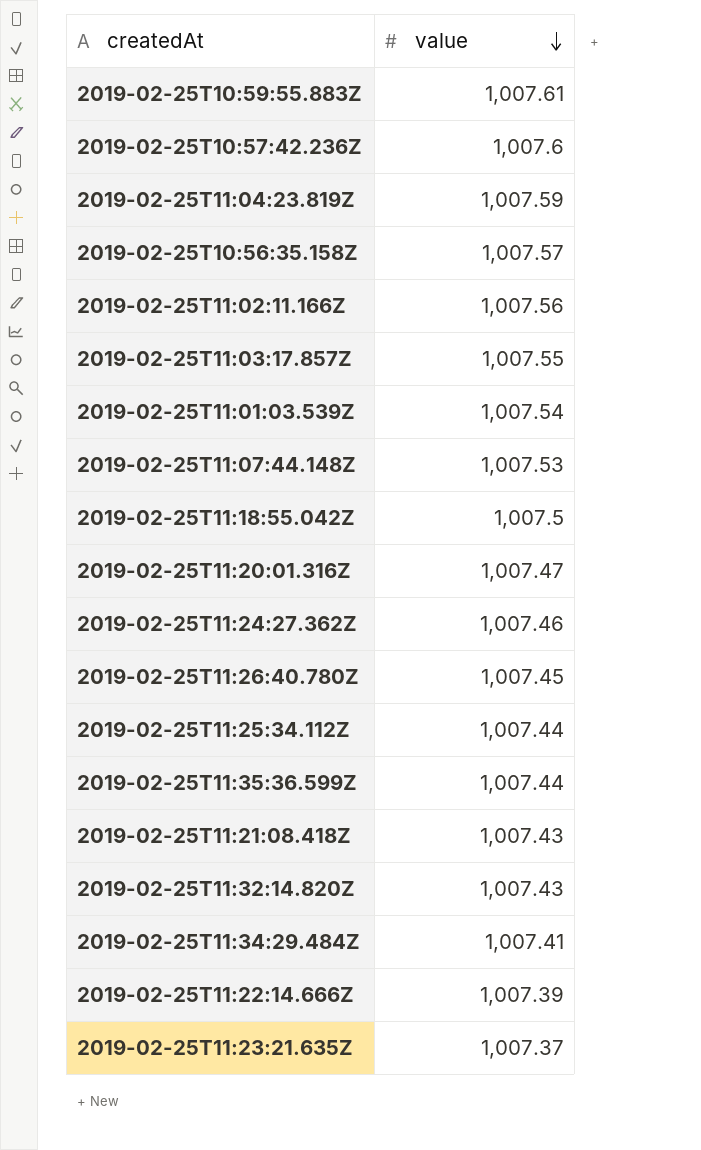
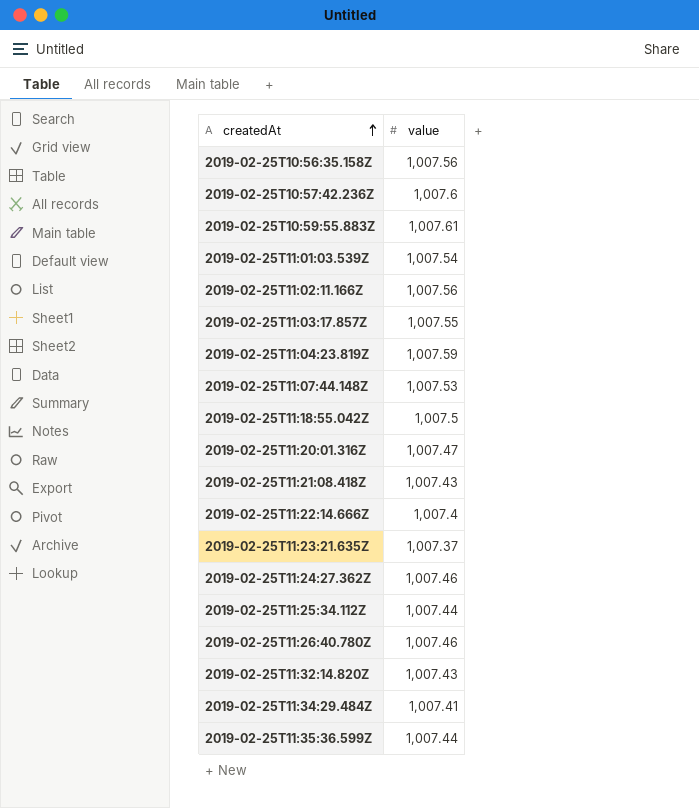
row order: value descending -> createdAt ascending
2019-02-25T10:56:35.158Z | value: 1,007.57 -> 1,007.56
2019-02-25T11:22:14.666Z | value: 1,007.39 -> 1,007.4
2019-02-25T11:26:40.780Z | value: 1,007.45 -> 1,007.46

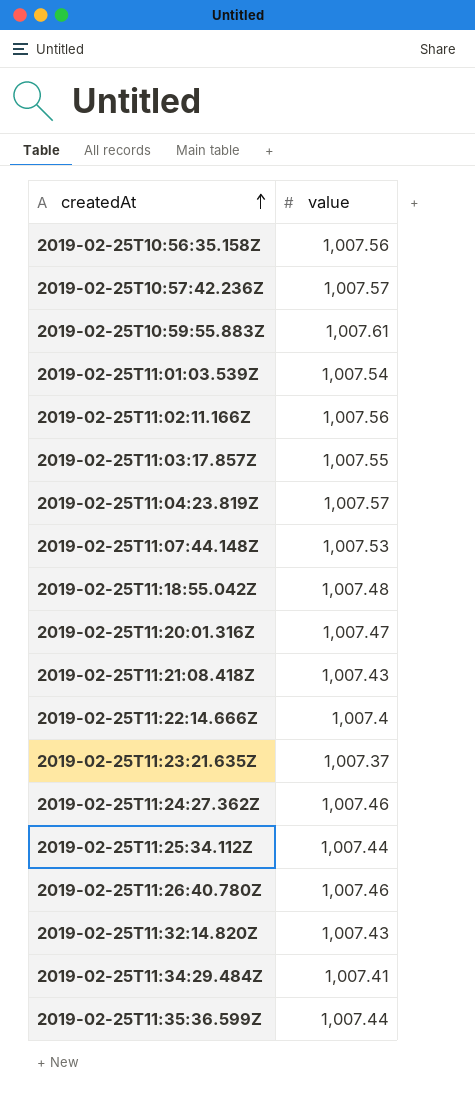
2019-02-25T10:57:42.236Z | value: 1,007.6 -> 1,007.57
2019-02-25T11:04:23.819Z | value: 1,007.59 -> 1,007.57
2019-02-25T11:18:55.042Z | value: 1,007.5 -> 1,007.48

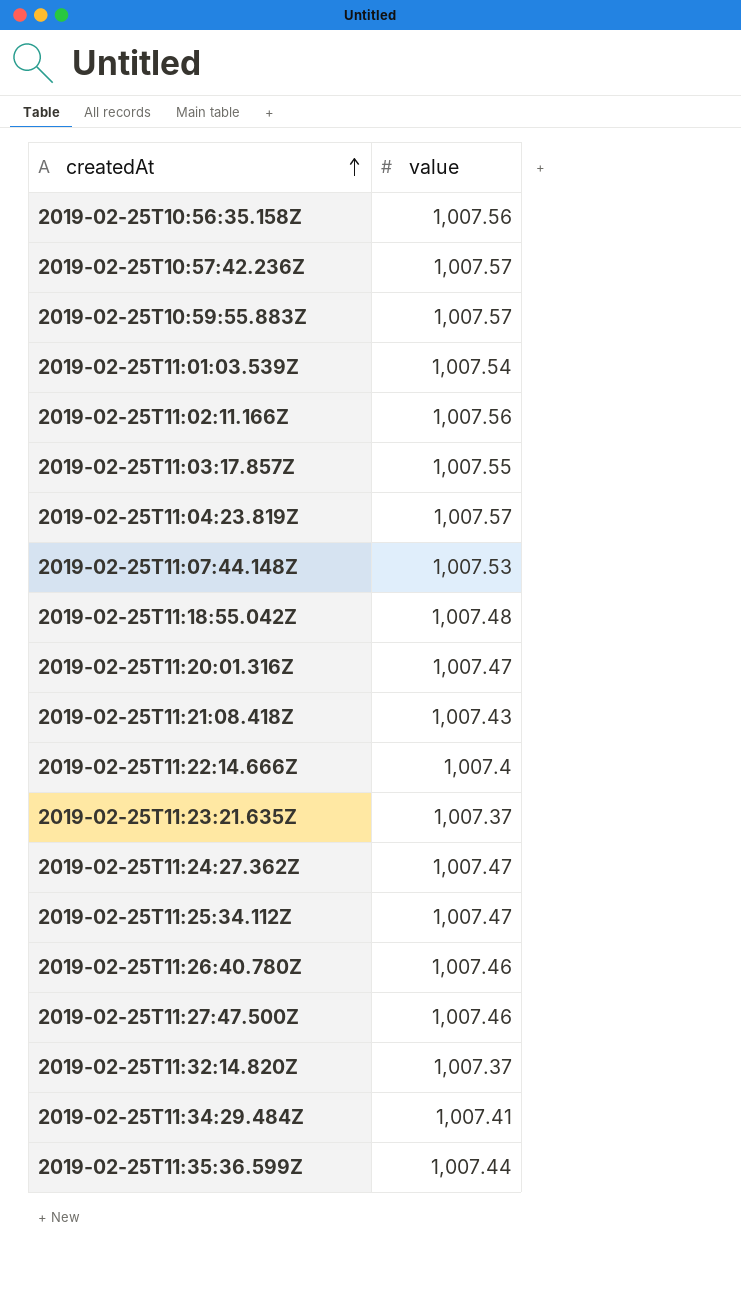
2019-02-25T10:59:55.883Z | value: 1,007.61 -> 1,007.57
2019-02-25T11:24:27.362Z | value: 1,007.46 -> 1,007.47
2019-02-25T11:25:34.112Z | value: 1,007.44 -> 1,007.47
row 2019-02-25T11:27:47.500Z: none -> 1,007.46
2019-02-25T11:32:14.820Z | value: 1,007.43 -> 1,007.37

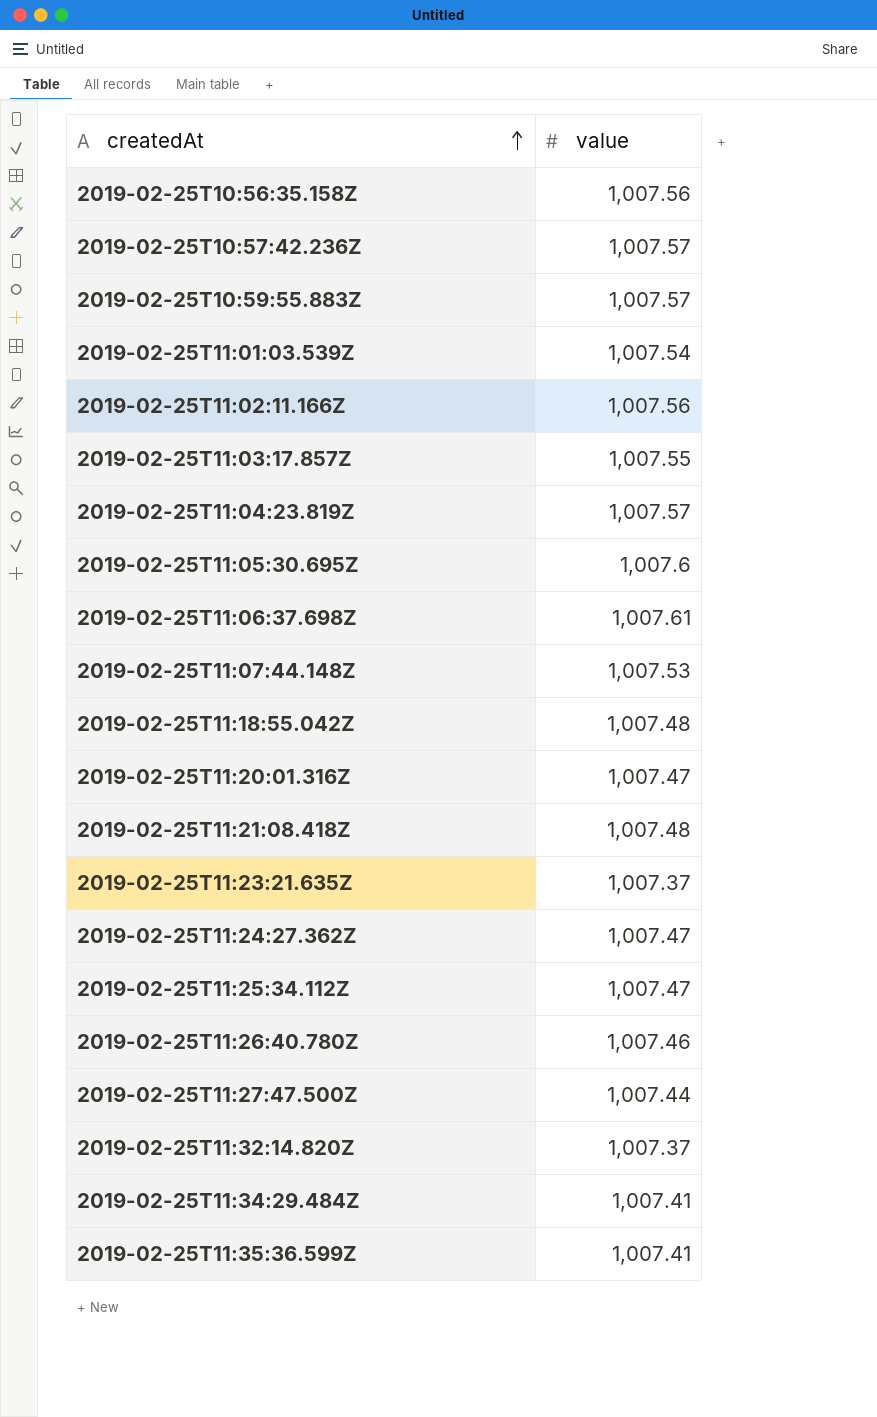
row 2019-02-25T11:22:14.666Z: 1,007.4 -> none
row 2019-02-25T11:05:30.695Z: none -> 1,007.6
row 2019-02-25T11:06:37.698Z: none -> 1,007.61
2019-02-25T11:21:08.418Z | value: 1,007.43 -> 1,007.48
2019-02-25T11:27:47.500Z | value: 1,007.46 -> 1,007.44
2019-02-25T11:35:36.599Z | value: 1,007.44 -> 1,007.41

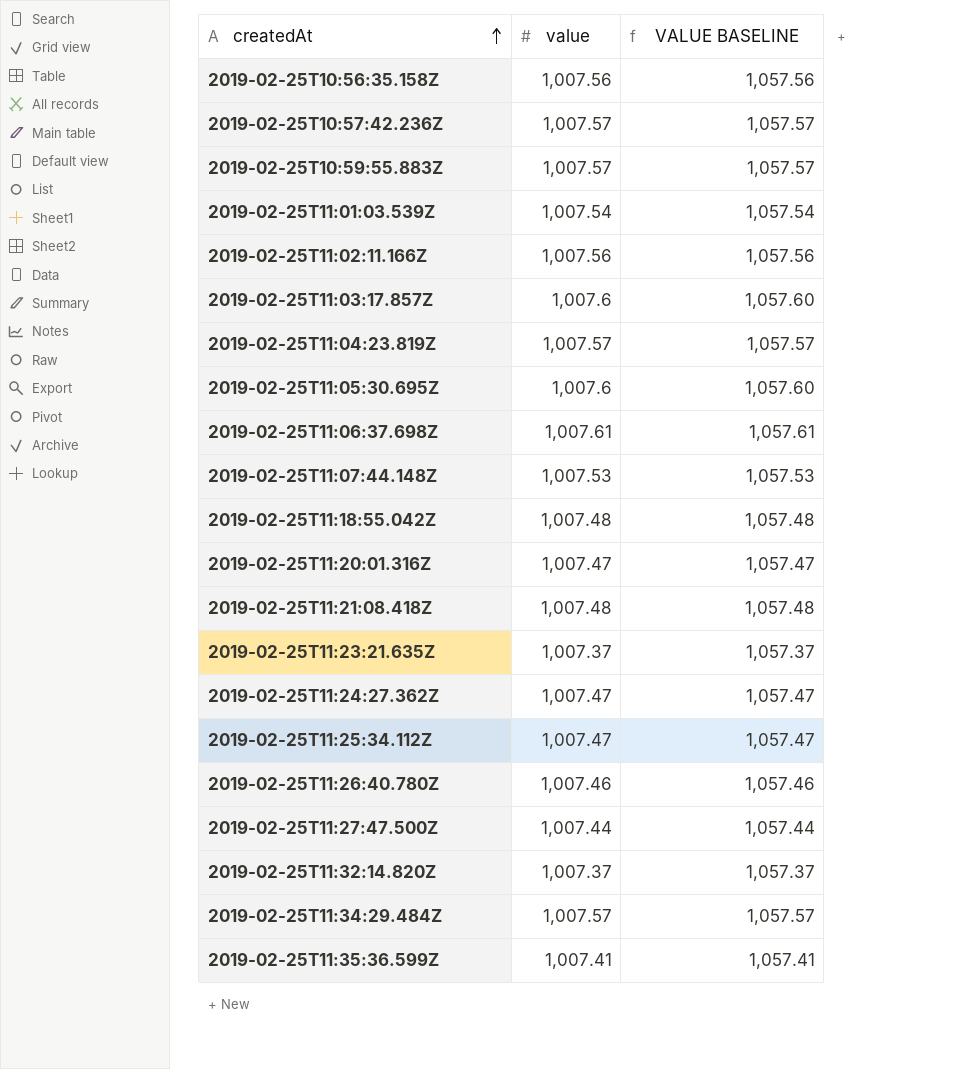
column VALUE BASELINE | formula: none -> [value] + 50
2019-02-25T11:03:17.857Z | value: 1,007.55 -> 1,007.6
2019-02-25T11:34:29.484Z | value: 1,007.41 -> 1,007.57

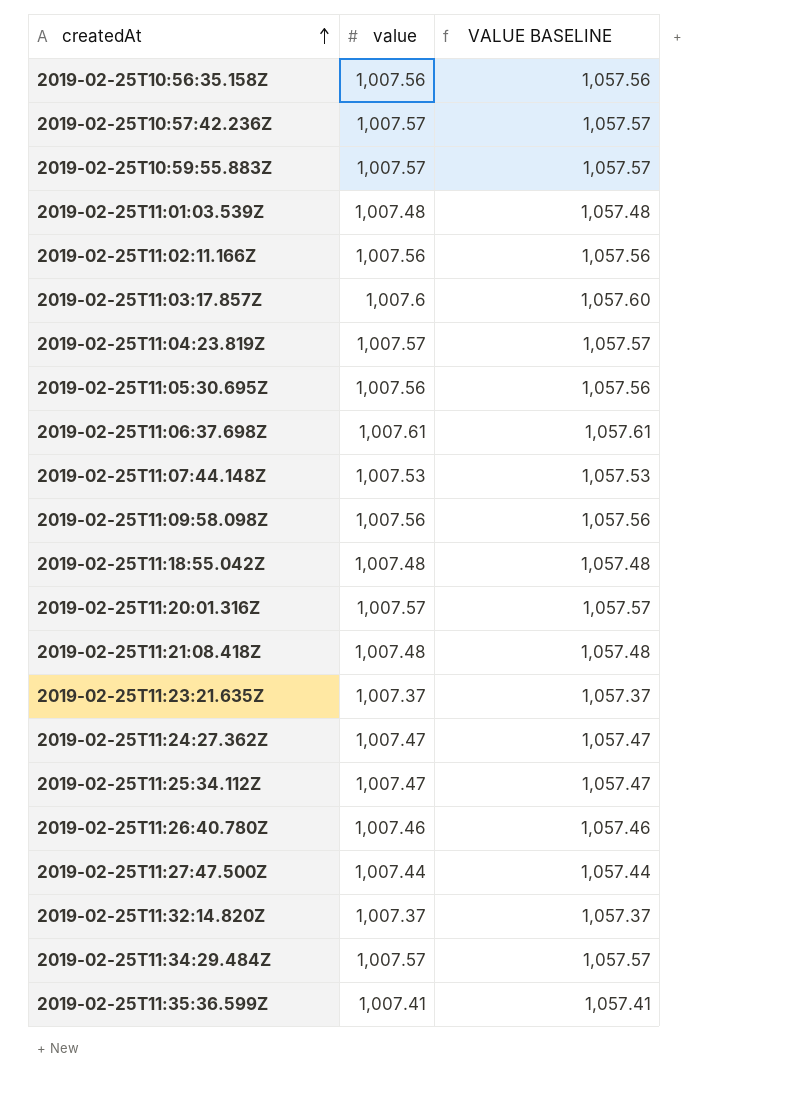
2019-02-25T11:01:03.539Z | value: 1,007.54 -> 1,007.48
2019-02-25T11:01:03.539Z | VALUE BASELINE: 1,057.54 -> 1,057.48
2019-02-25T11:05:30.695Z | value: 1,007.6 -> 1,007.56
2019-02-25T11:05:30.695Z | VALUE BASELINE: 1,057.60 -> 1,057.56
row 2019-02-25T11:09:58.098Z: none -> 1,007.56 | 1,057.56
2019-02-25T11:20:01.316Z | value: 1,007.47 -> 1,007.57
2019-02-25T11:20:01.316Z | VALUE BASELINE: 1,057.47 -> 1,057.57

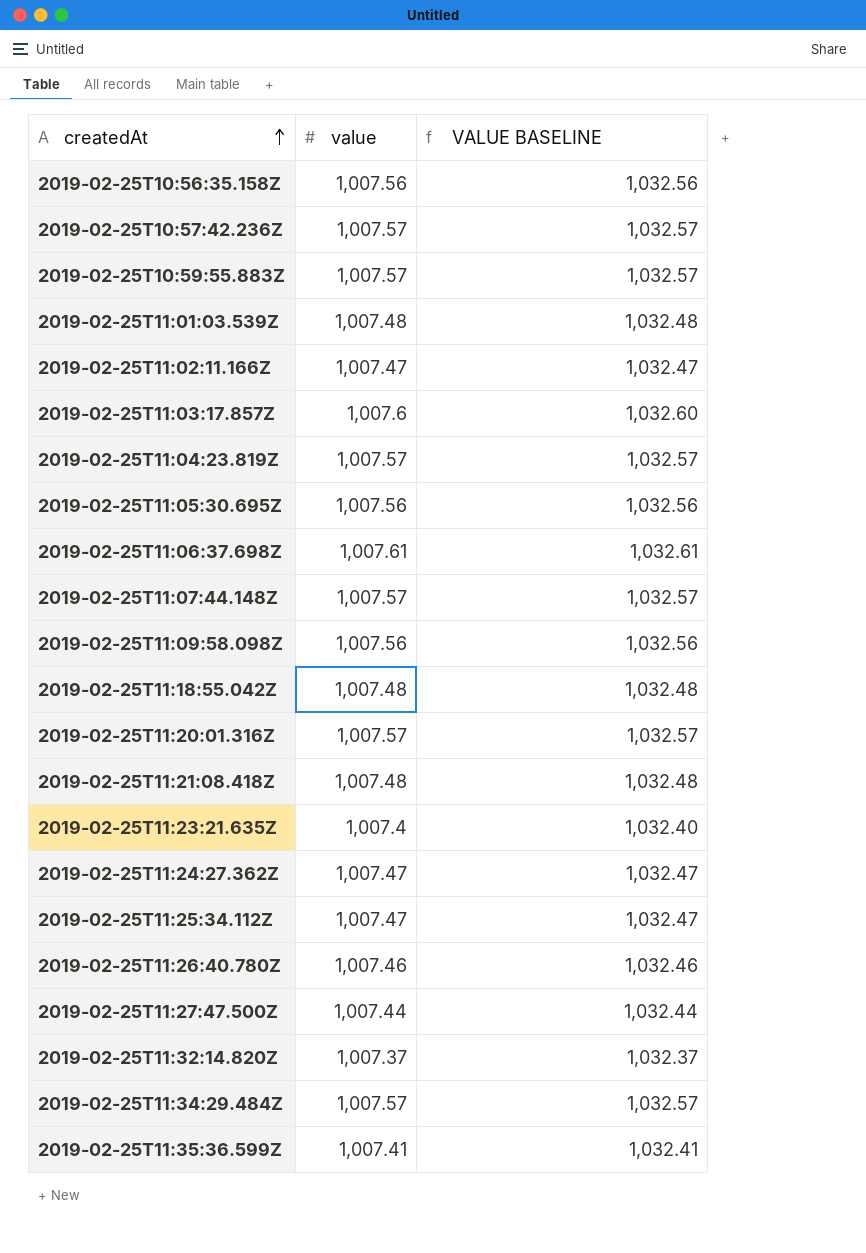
column VALUE BASELINE | formula: [value] + 50 -> [value] + 25
2019-02-25T11:02:11.166Z | value: 1,007.56 -> 1,007.47
2019-02-25T11:07:44.148Z | value: 1,007.53 -> 1,007.57
2019-02-25T11:23:21.635Z | value: 1,007.37 -> 1,007.4

